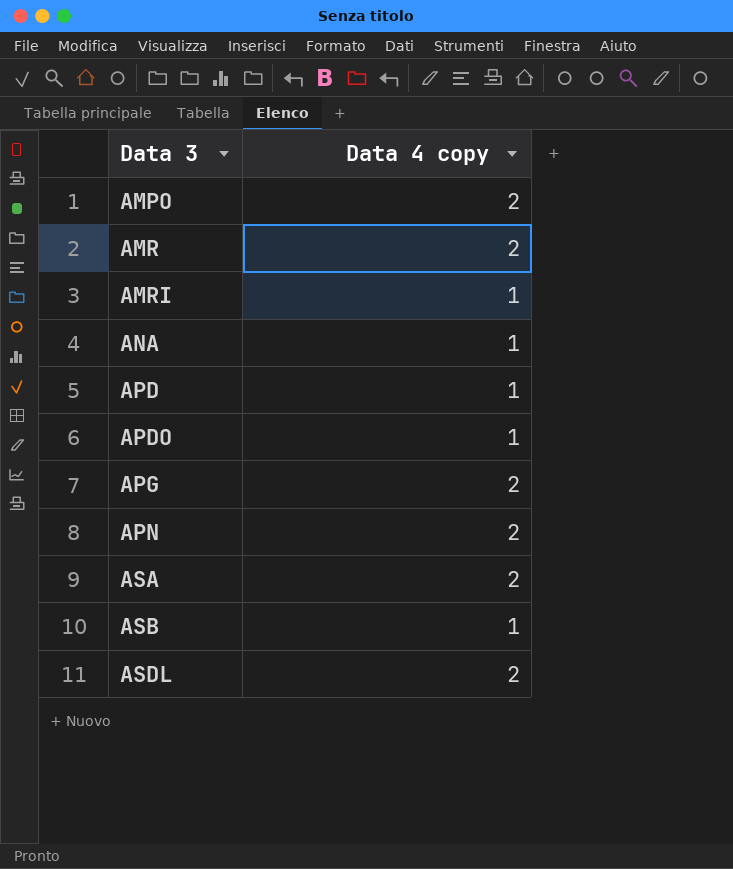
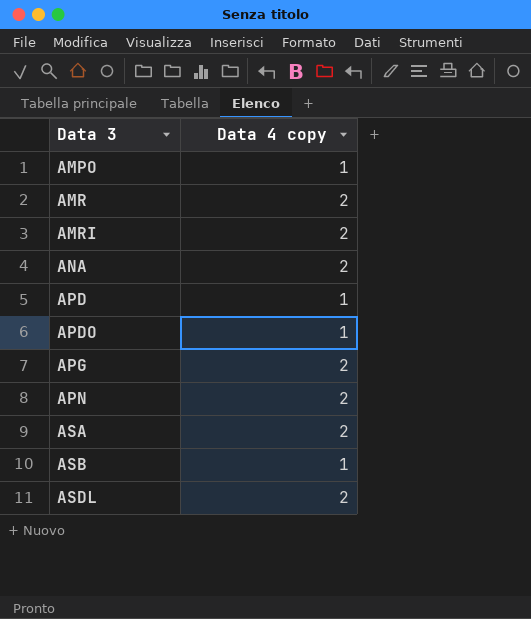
AMPO | Data 4 copy: 2 -> 1
AMRI | Data 4 copy: 1 -> 2
ANA | Data 4 copy: 1 -> 2

